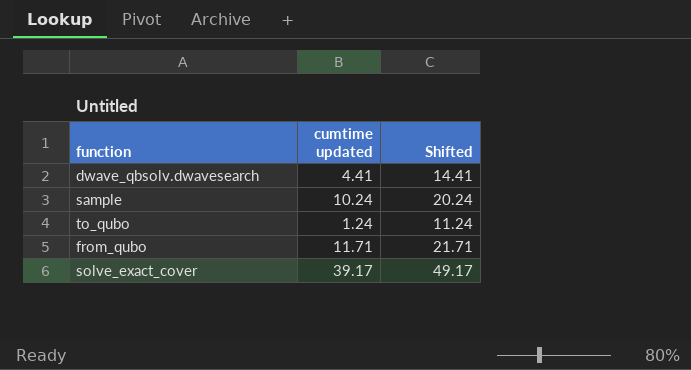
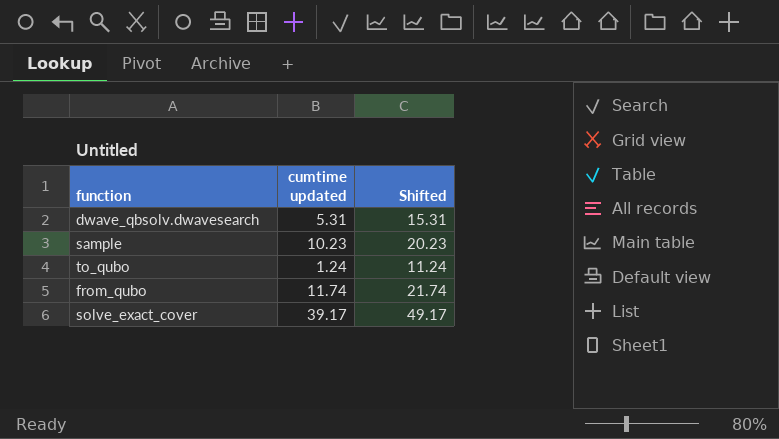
dwave_qbsolv.dwavesearch | cumtime updated: 4.41 -> 5.31
dwave_qbsolv.dwavesearch | Shifted: 14.41 -> 15.31
sample | cumtime updated: 10.24 -> 10.23
sample | Shifted: 20.24 -> 20.23
from_qubo | cumtime updated: 11.71 -> 11.74
from_qubo | Shifted: 21.71 -> 21.74

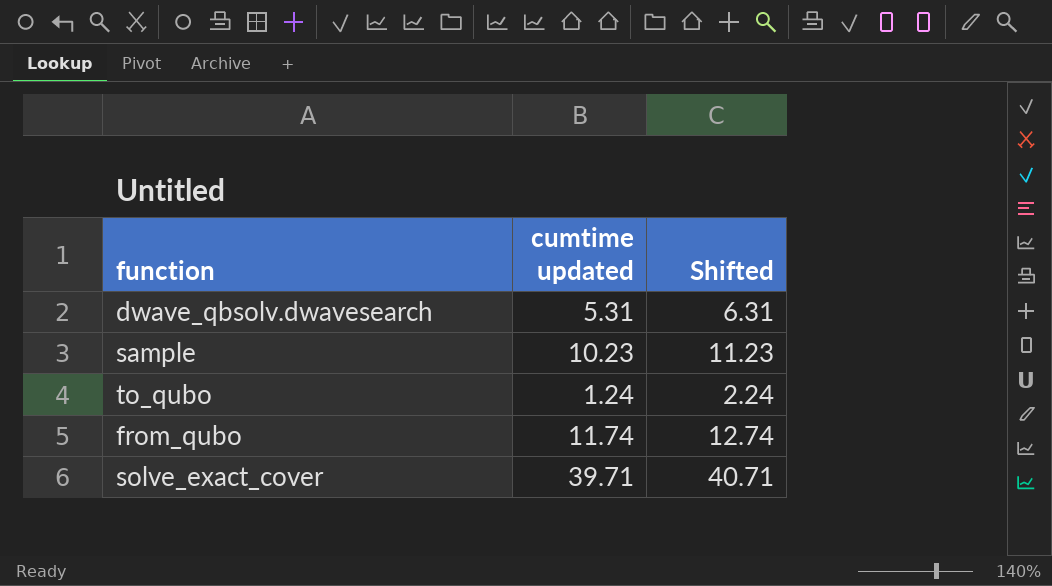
column Shifted | formula: [cumtime updated] + 10 -> [cumtime updated] + 1
solve_exact_cover | cumtime updated: 39.17 -> 39.71

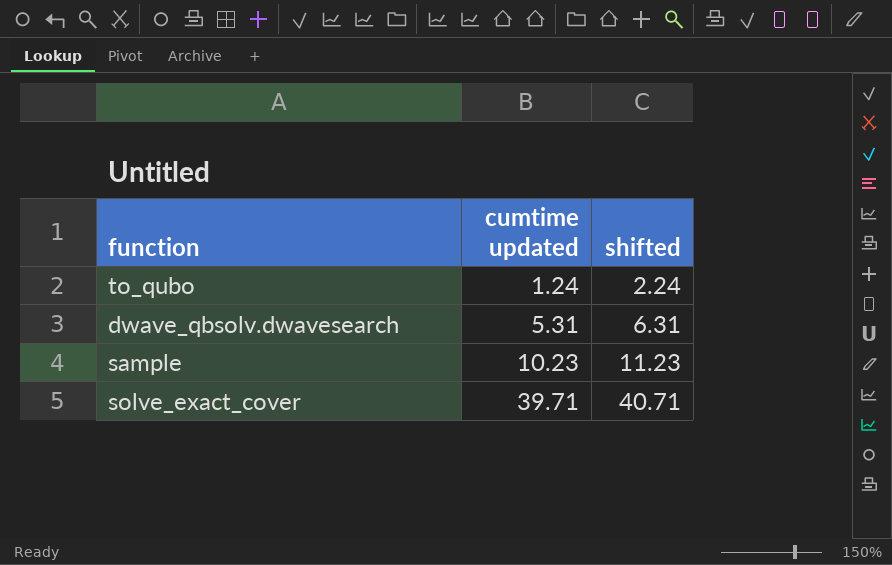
row order: none -> cumtime updated ascending
column name: Shifted -> shifted
row from_qubo: 11.74 | 12.74 -> none

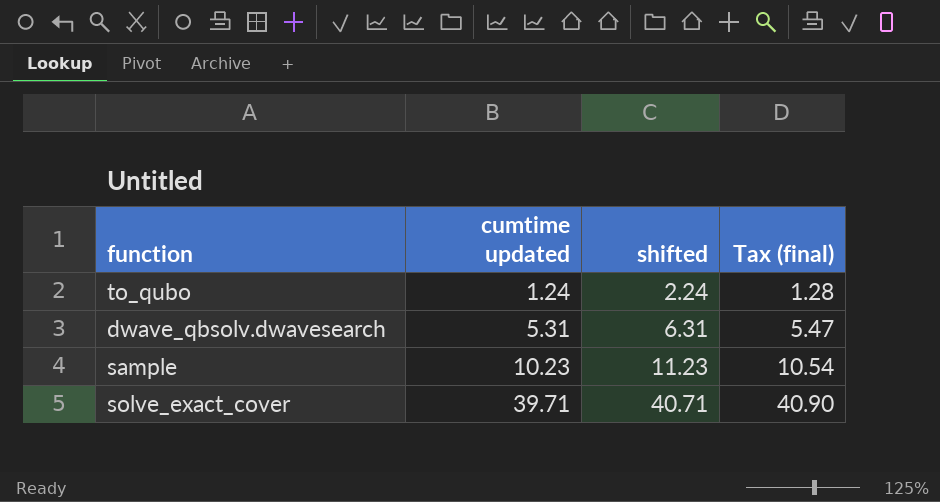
column Tax (final) | formula: none -> [cumtime updated] * 1.03

